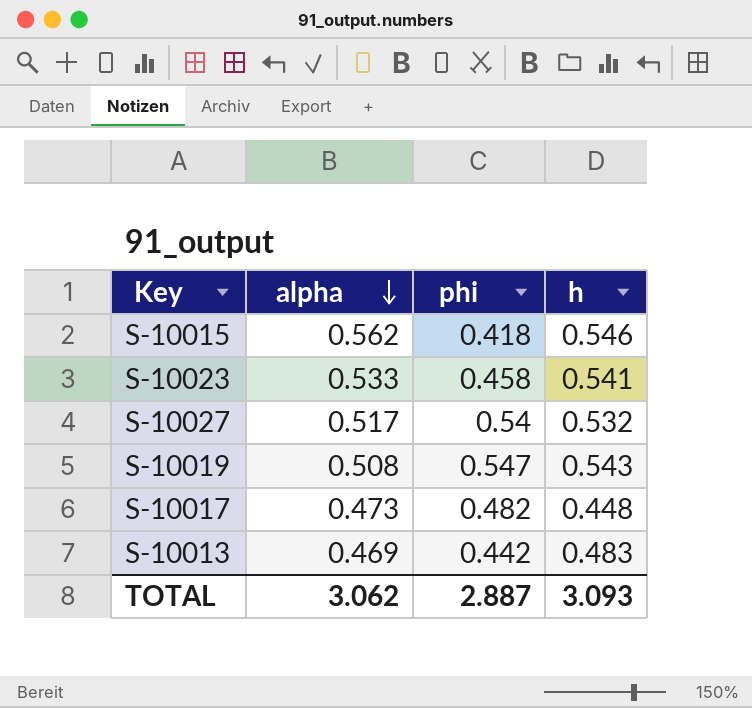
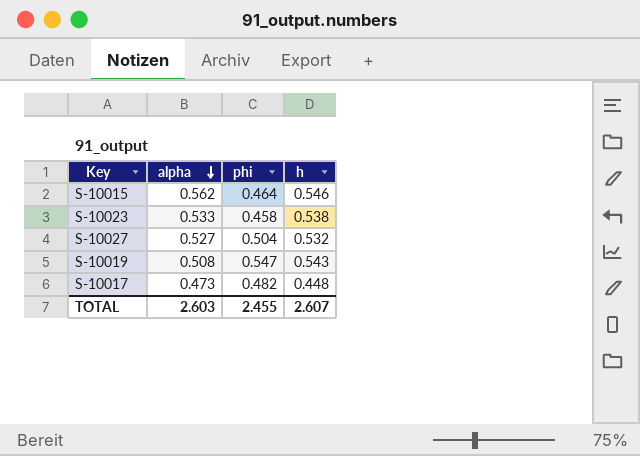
row S-10013: 0.469 | 0.442 | 0.483 -> none
S-10015 | phi: 0.418 -> 0.464
S-10023 | h: 0.541 -> 0.538
S-10027 | alpha: 0.517 -> 0.527
S-10027 | phi: 0.54 -> 0.504
TOTAL | alpha: 3.062 -> 2.603
TOTAL | phi: 2.887 -> 2.455
TOTAL | h: 3.093 -> 2.607

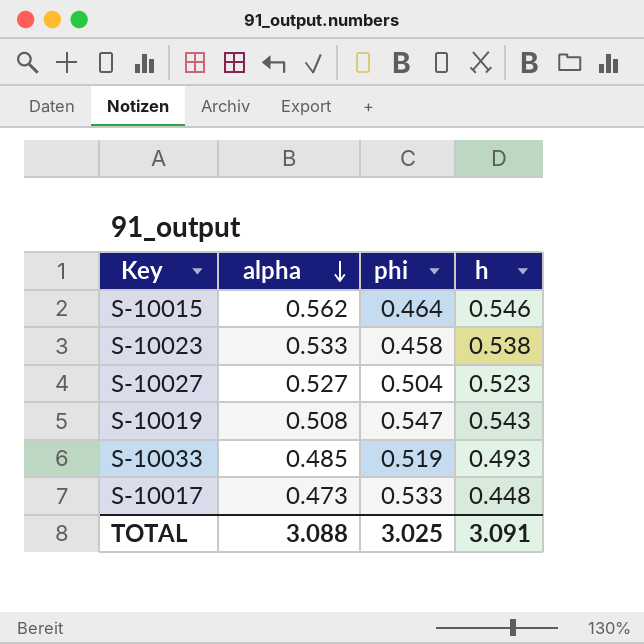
S-10027 | h: 0.532 -> 0.523
row S-10033: none -> 0.485 | 0.519 | 0.493
S-10017 | phi: 0.482 -> 0.533
TOTAL | alpha: 2.603 -> 3.088
TOTAL | phi: 2.455 -> 3.025
TOTAL | h: 2.607 -> 3.091

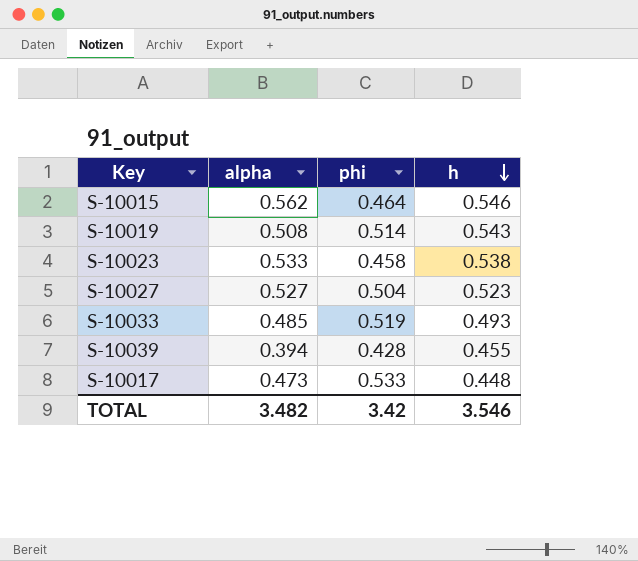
row order: alpha descending -> h descending
S-10019 | phi: 0.547 -> 0.514
row S-10039: none -> 0.394 | 0.428 | 0.455
TOTAL | alpha: 3.088 -> 3.482
TOTAL | phi: 3.025 -> 3.42
TOTAL | h: 3.091 -> 3.546

